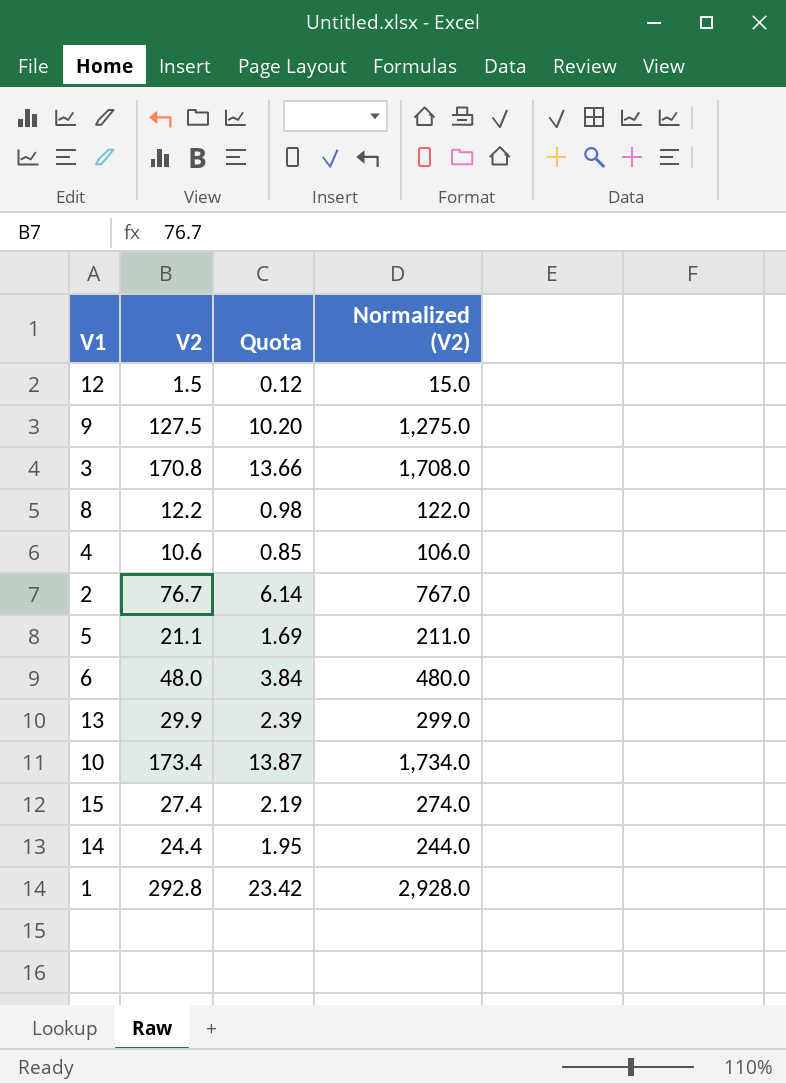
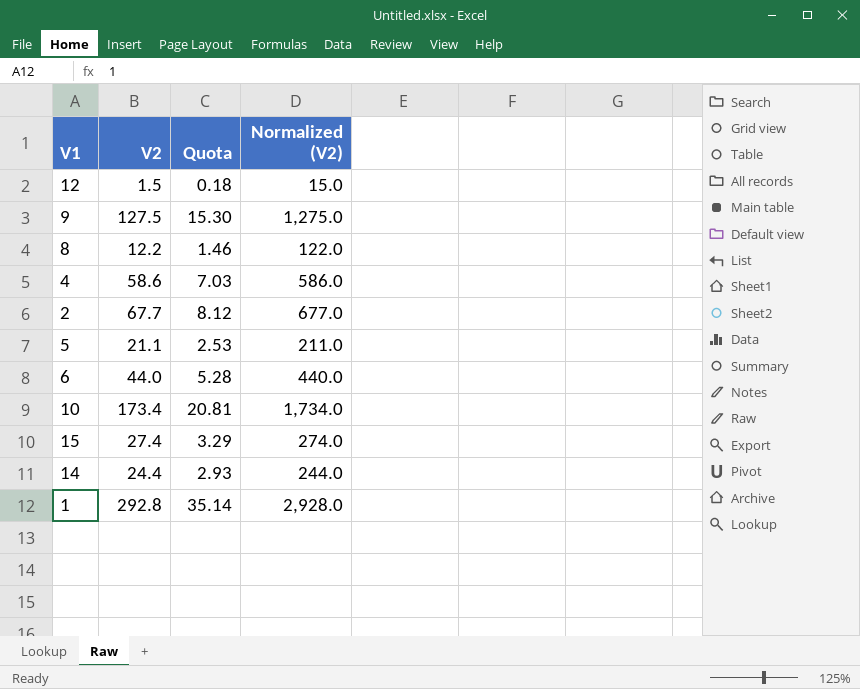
column Quota | formula: [V2] * 0.08 -> [V2] * 0.12
row 3: 170.8 | 13.66 | 1,708.0 -> none
row 13: 29.9 | 2.39 | 299.0 -> none
4 | V2: 10.6 -> 58.6
4 | Normalized (V2): 106.0 -> 586.0
2 | V2: 76.7 -> 67.7
2 | Normalized (V2): 767.0 -> 677.0
6 | V2: 48.0 -> 44.0
6 | Normalized (V2): 480.0 -> 440.0

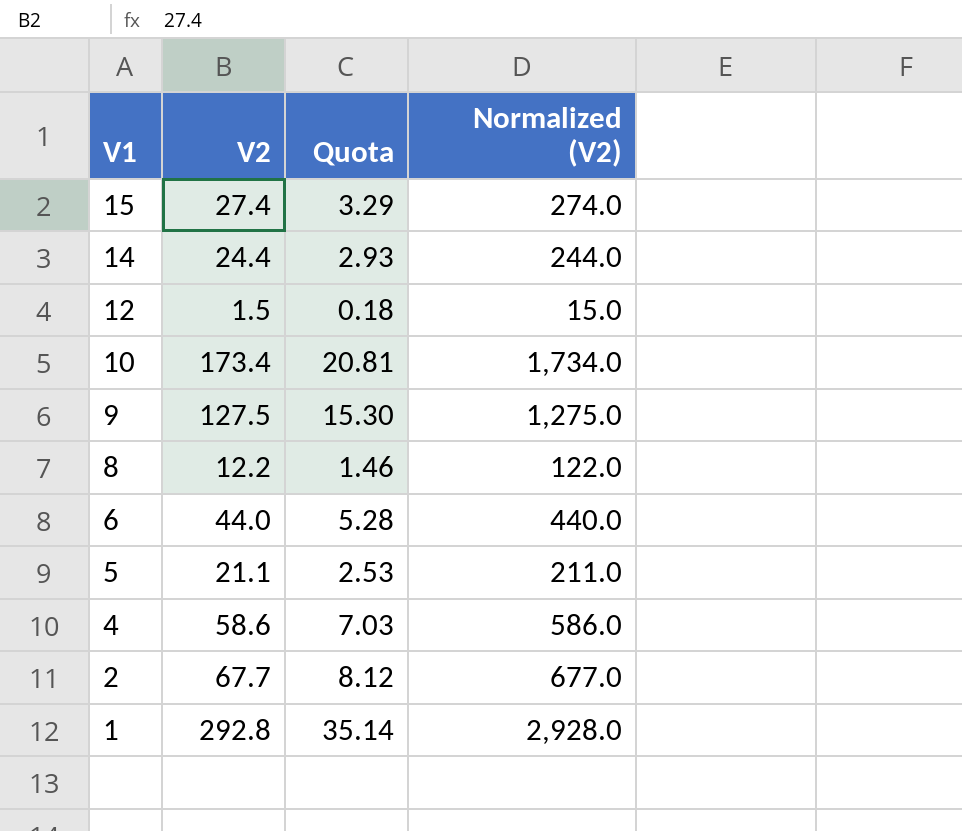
row order: none -> V1 descending

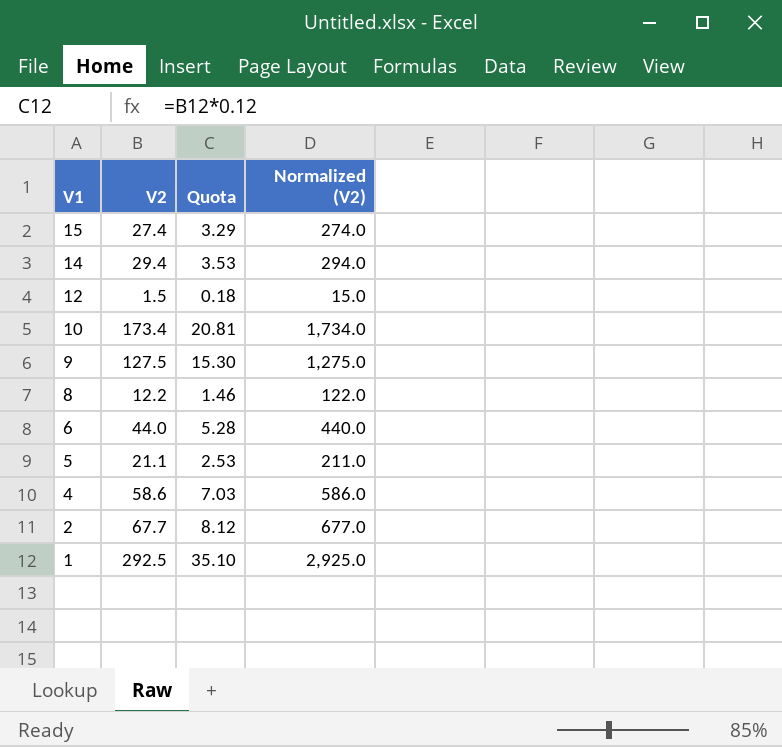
14 | V2: 24.4 -> 29.4
14 | Quota: 2.93 -> 3.53
14 | Normalized (V2): 244.0 -> 294.0
1 | V2: 292.8 -> 292.5
1 | Quota: 35.14 -> 35.10
1 | Normalized (V2): 2,928.0 -> 2,925.0

